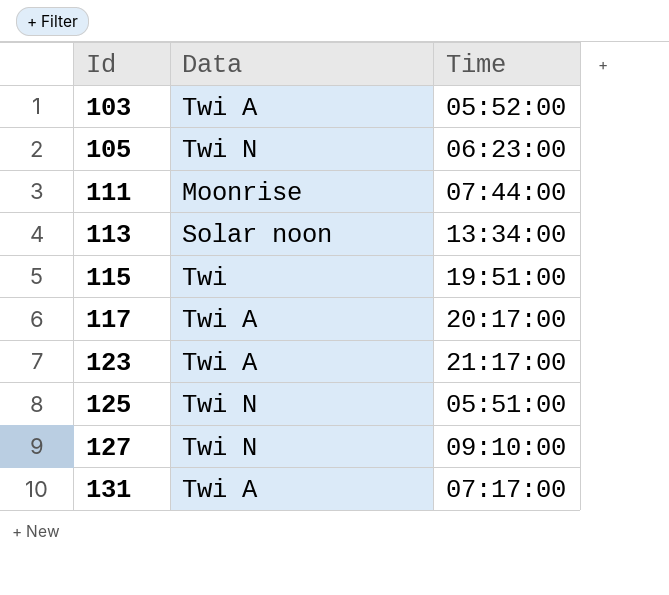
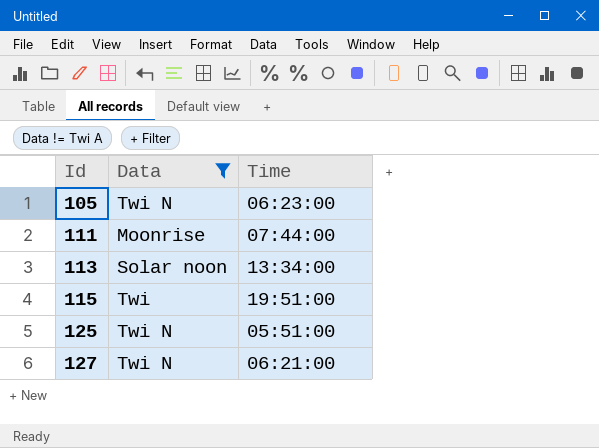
filter: none -> Data != Twi A
127 | Time: 09:10:00 -> 06:21:00

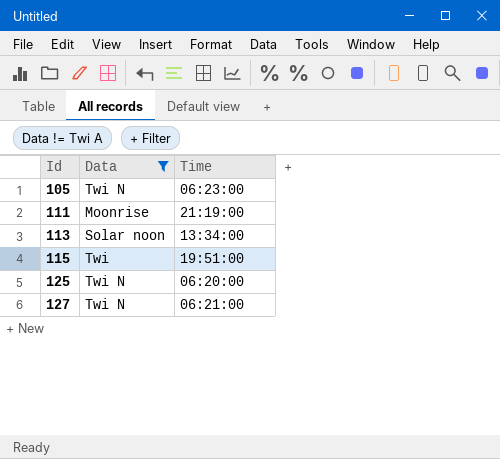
111 | Time: 07:44:00 -> 21:19:00
125 | Time: 05:51:00 -> 06:20:00

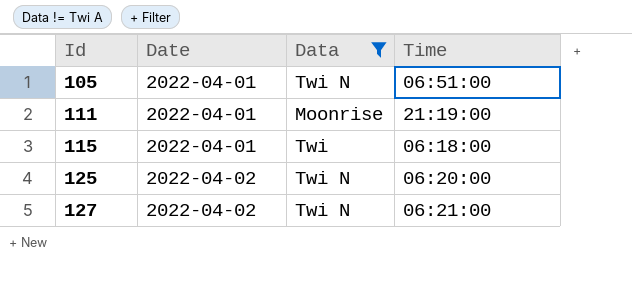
column Date | position: none -> 2
row 113: Solar noon | 13:34:00 -> none
105 | Time: 06:23:00 -> 06:51:00
115 | Time: 19:51:00 -> 06:18:00

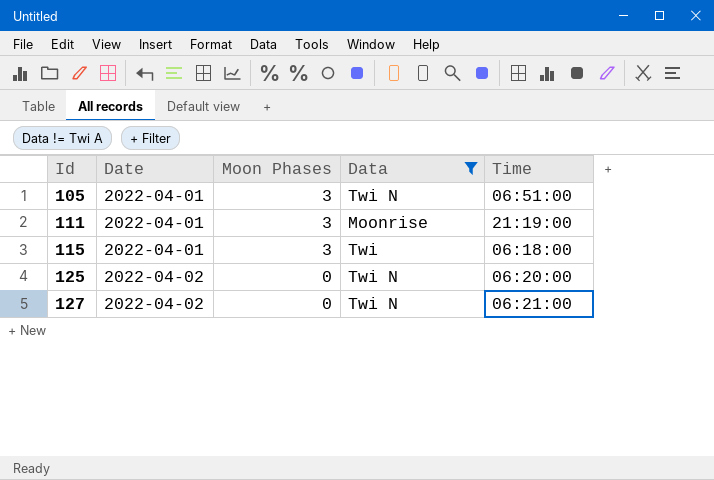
column Moon Phases | position: none -> 3

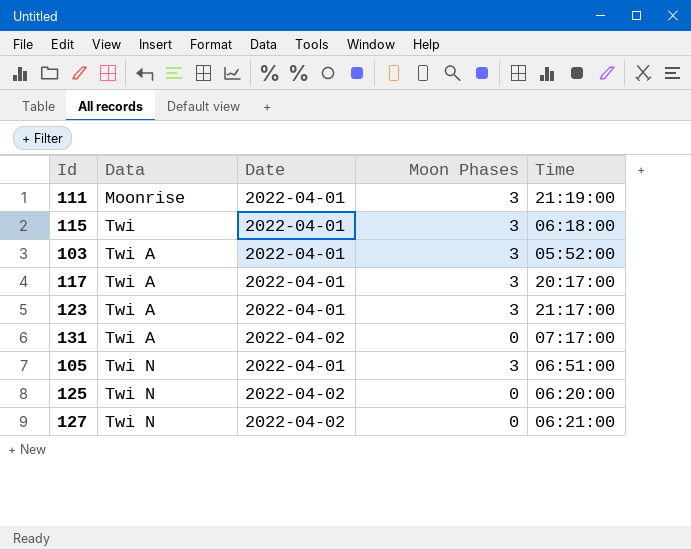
filter: Data != Twi A -> none
row order: Id ascending -> Data ascending
column Data | position: 4 -> 2

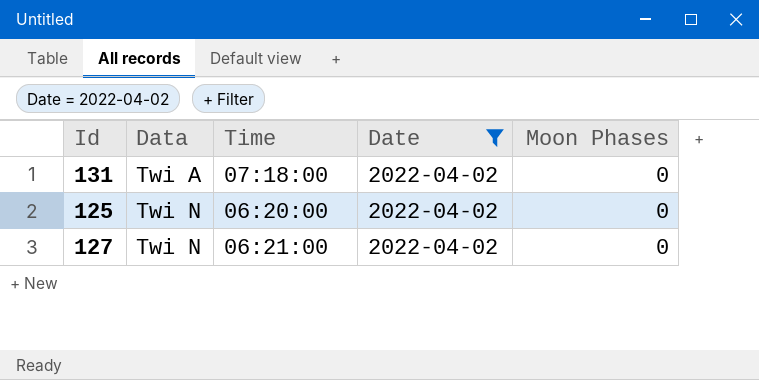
filter: none -> Date = 2022-04-02
column Time | position: 5 -> 3
131 | Time: 07:17:00 -> 07:18:00

